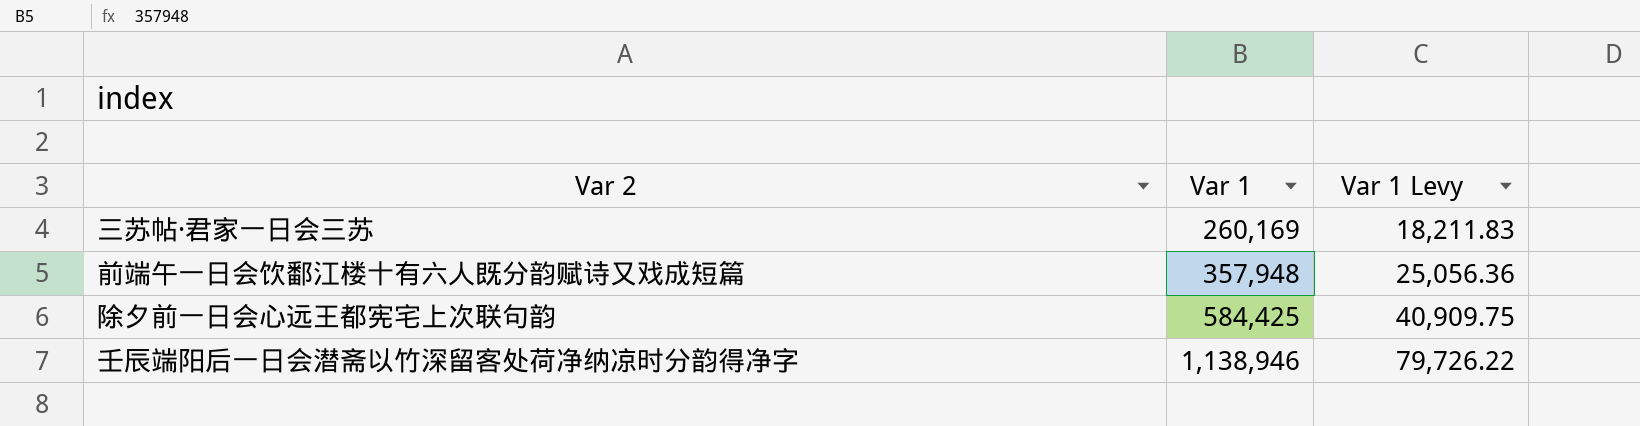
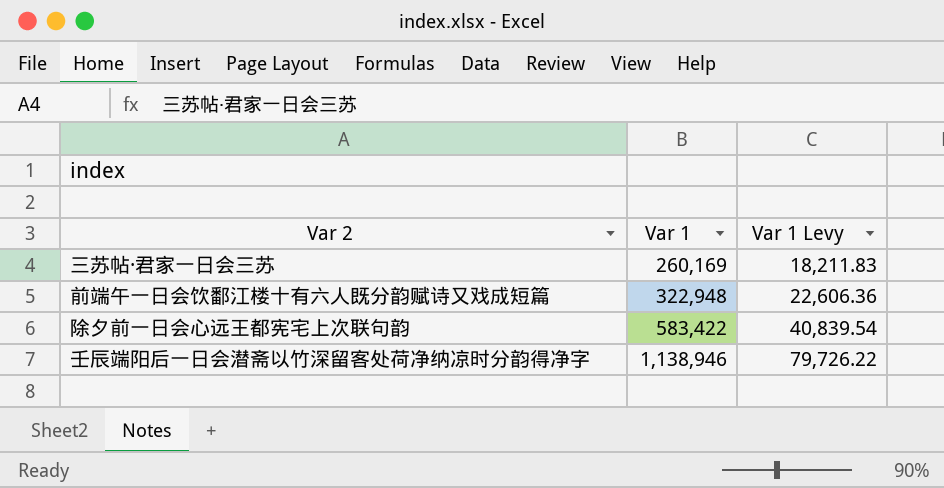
前端午一日会饮鄱江楼十有六人既分韵赋诗又戏成短篇 | Var 1: 357,948 -> 322,948
前端午一日会饮鄱江楼十有六人既分韵赋诗又戏成短篇 | Var 1 Levy: 25,056.36 -> 22,606.36
除夕前一日会心远王都宪宅上次联句韵 | Var 1: 584,425 -> 583,422
除夕前一日会心远王都宪宅上次联句韵 | Var 1 Levy: 40,909.75 -> 40,839.54

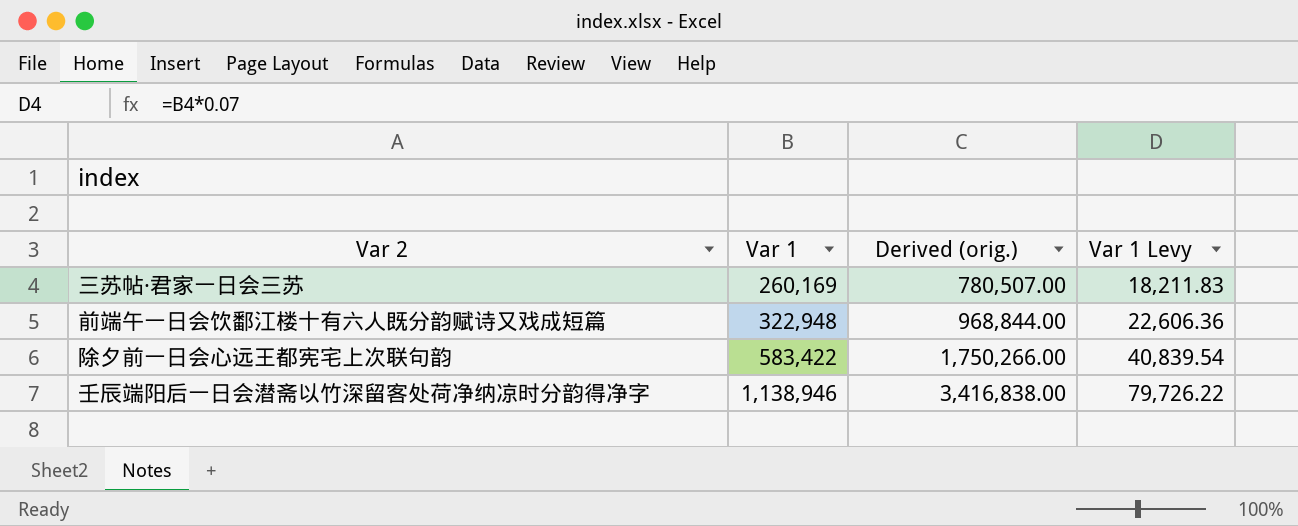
column Derived (orig.) | formula: none -> [Var 1] * 3

